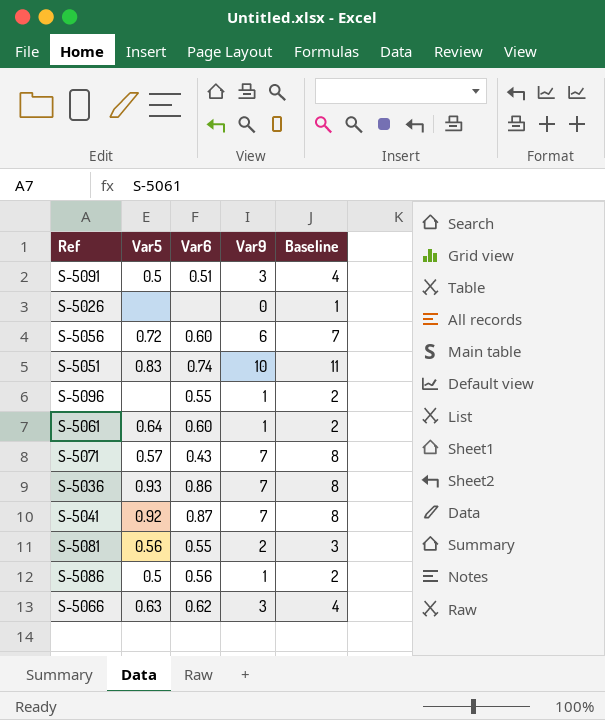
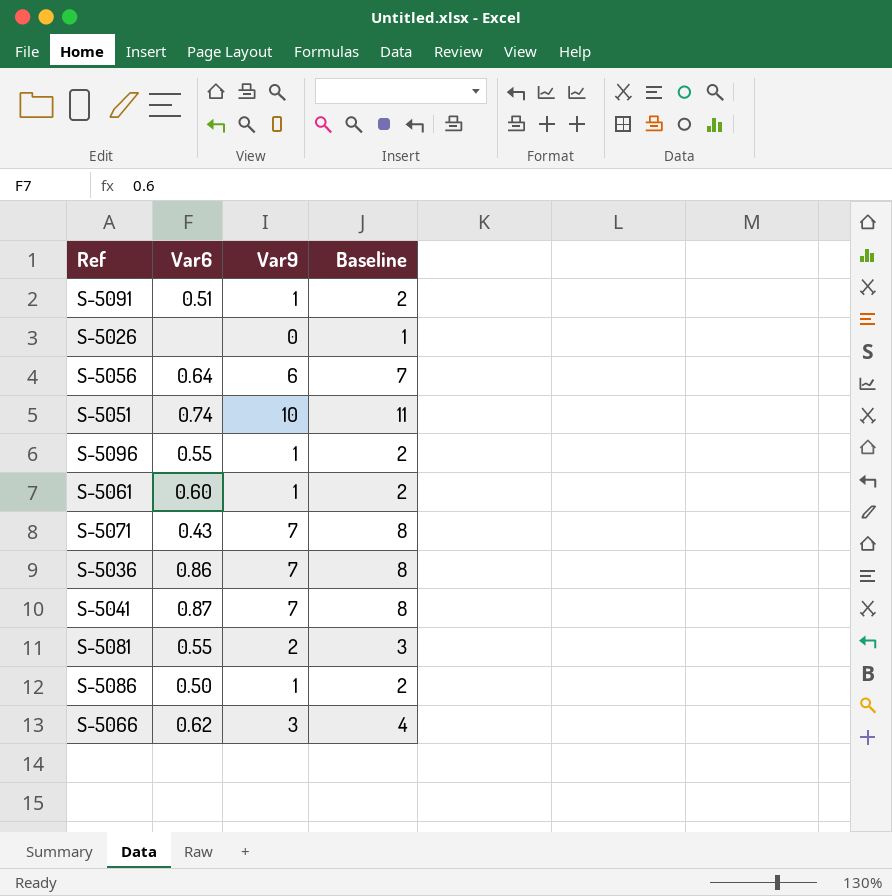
column Var5 | position: 2 -> none
S-5091 | Var9: 3 -> 1
S-5091 | Baseline: 4 -> 2
S-5056 | Var6: 0.60 -> 0.64
S-5086 | Var6: 0.56 -> 0.50

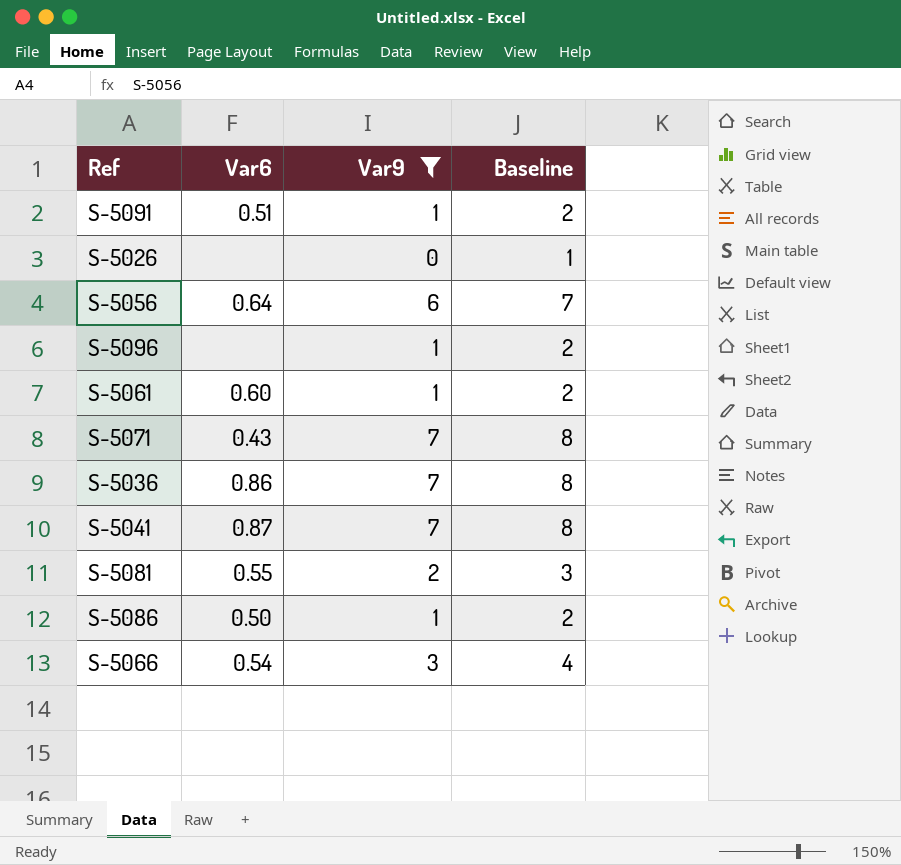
filter: none -> Var9 != 10
S-5096 | Var6: 0.55 -> none
S-5066 | Var6: 0.62 -> 0.54

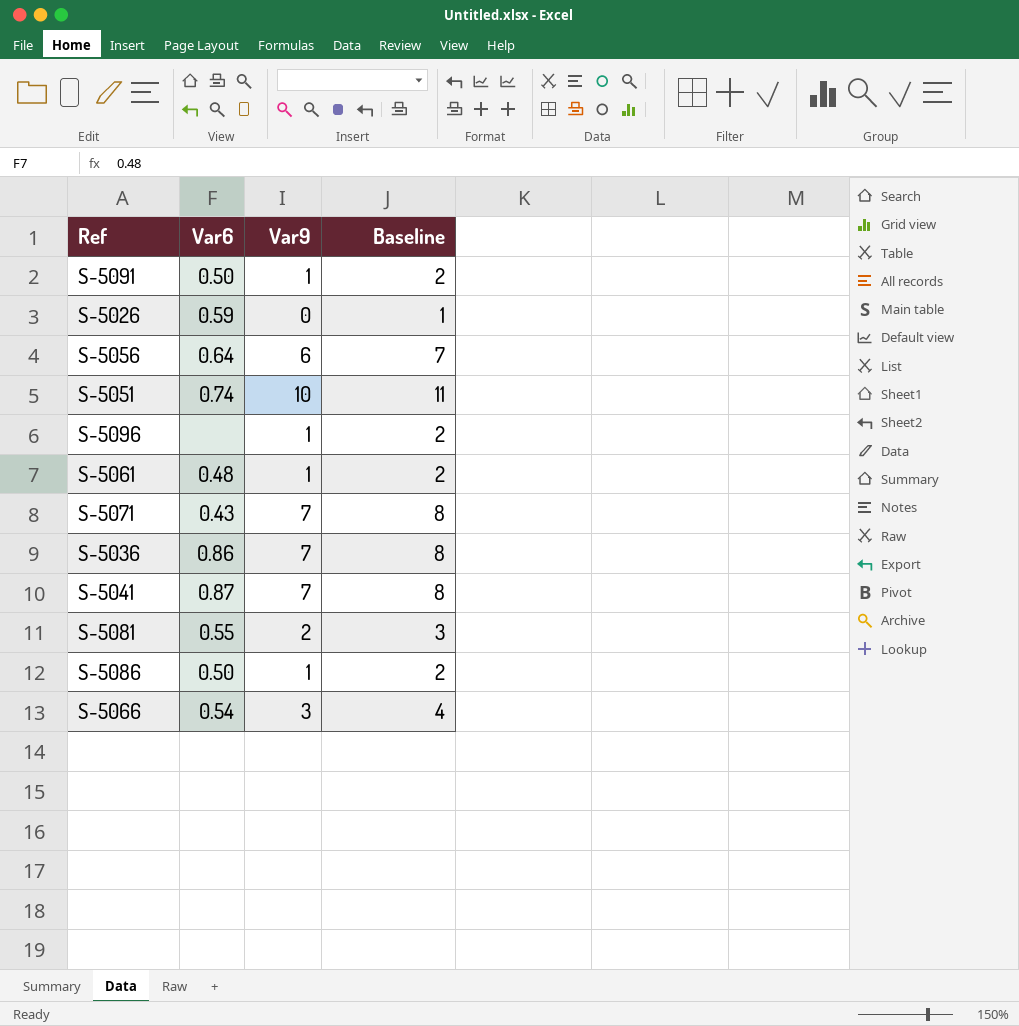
filter: Var9 != 10 -> none
S-5091 | Var6: 0.51 -> 0.50
S-5026 | Var6: none -> 0.59
S-5061 | Var6: 0.60 -> 0.48

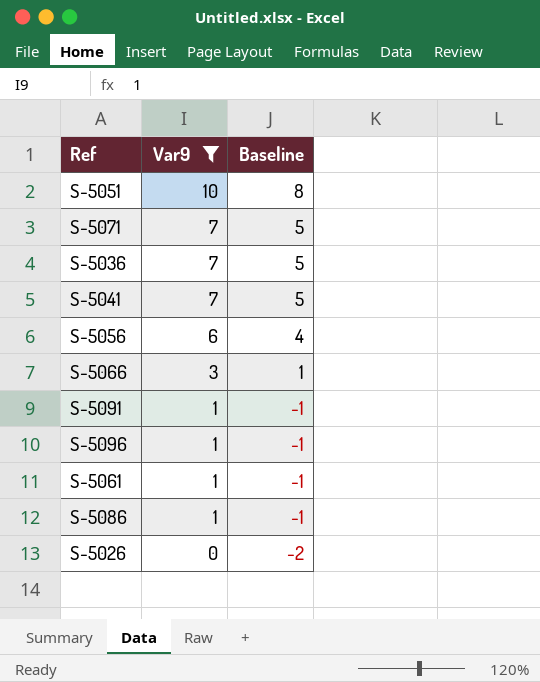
filter: none -> Var9 != 2
row order: none -> Var9 descending
column Var6 | position: 2 -> none
column Baseline | formula: [Var9] + 1 -> [Var9] - 2

